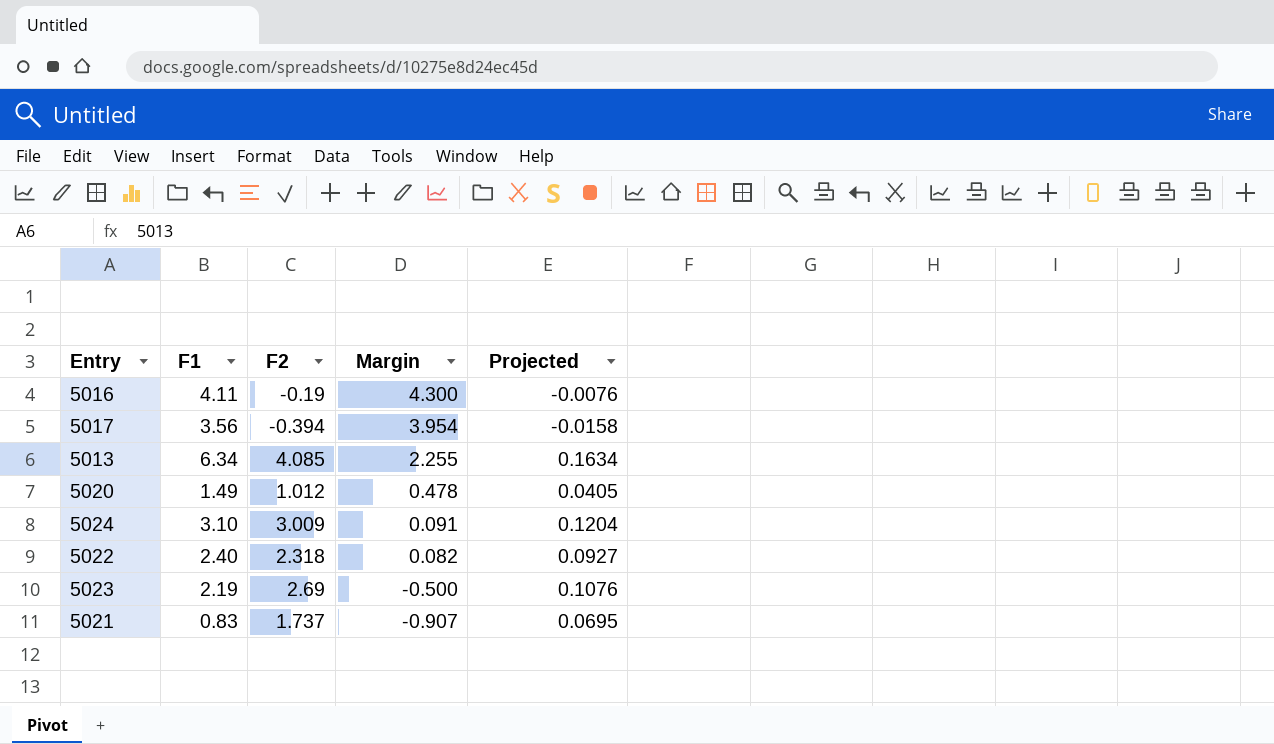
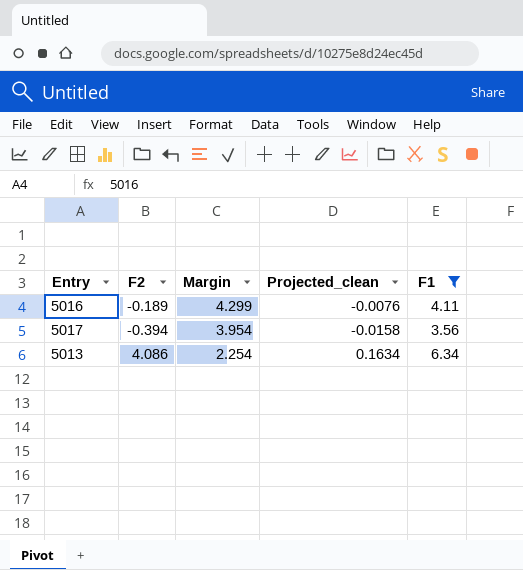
filter: none -> F1 >= 3.56
column name: Projected -> Projected_clean
column F1 | position: 2 -> 5
5016 | F2: -0.19 -> -0.189
5016 | Margin: 4.300 -> 4.299
5013 | F2: 4.085 -> 4.086
5013 | Margin: 2.255 -> 2.254

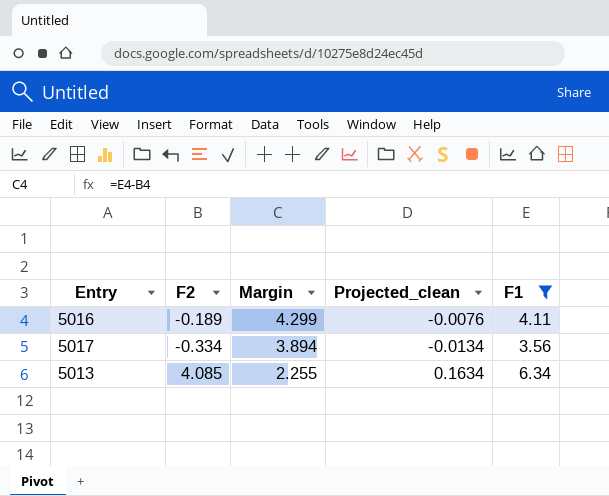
5017 | F2: -0.394 -> -0.334
5017 | Margin: 3.954 -> 3.894
5017 | Projected_clean: -0.0158 -> -0.0134
5013 | F2: 4.086 -> 4.085
5013 | Margin: 2.254 -> 2.255

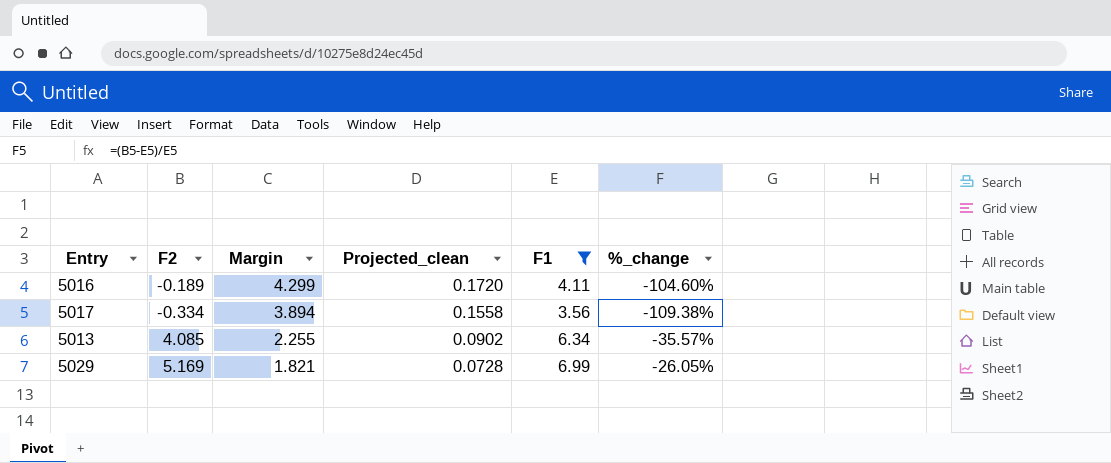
column Projected_clean | formula: [F2] * 0.04 -> [Margin] * 0.04
column %_change | formula: none -> ([F2] - [F1]) / [F1]
row 5029: none -> 5.169 | 1.821 | 0.0728 | 6.99 | -26.05%

